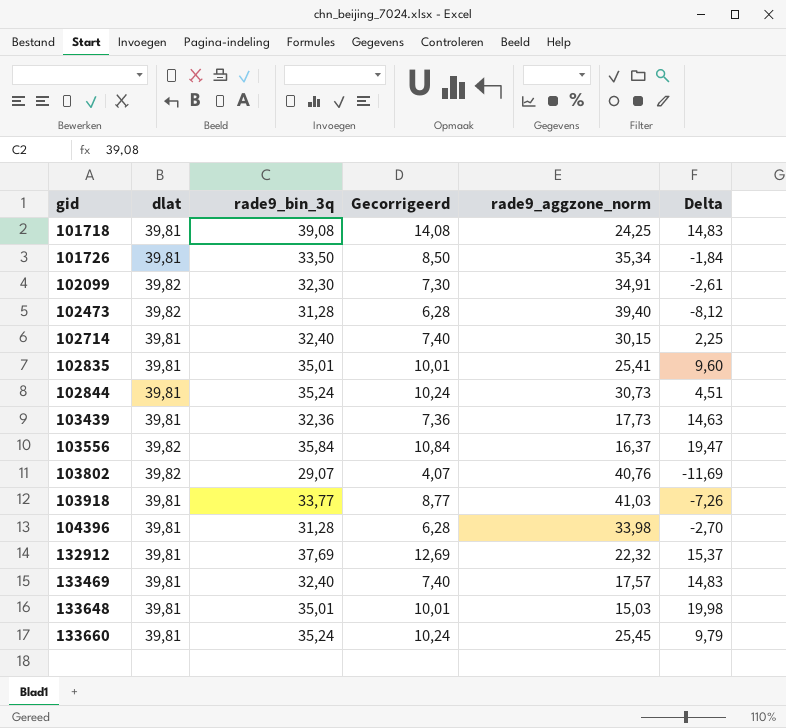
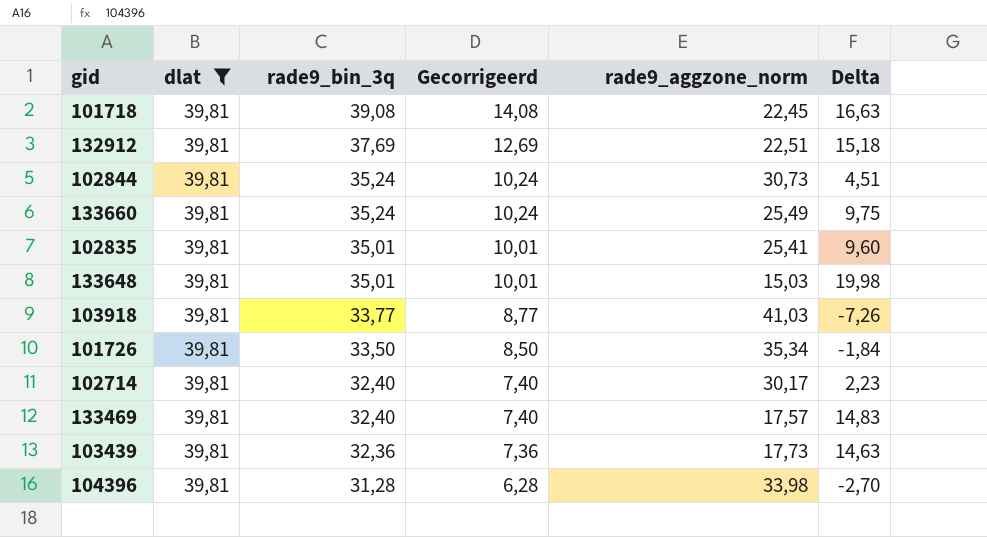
filter: none -> dlat = 39,81
row order: gid ascending -> rade9_bin_3q descending
101718 | rade9_aggzone_norm: 24,25 -> 22,45
101718 | Delta: 14,83 -> 16,63
132912 | rade9_aggzone_norm: 22,32 -> 22,51
132912 | Delta: 15,37 -> 15,18
133660 | rade9_aggzone_norm: 25,45 -> 25,49
133660 | Delta: 9,79 -> 9,75
102714 | rade9_aggzone_norm: 30,15 -> 30,17
102714 | Delta: 2,25 -> 2,23

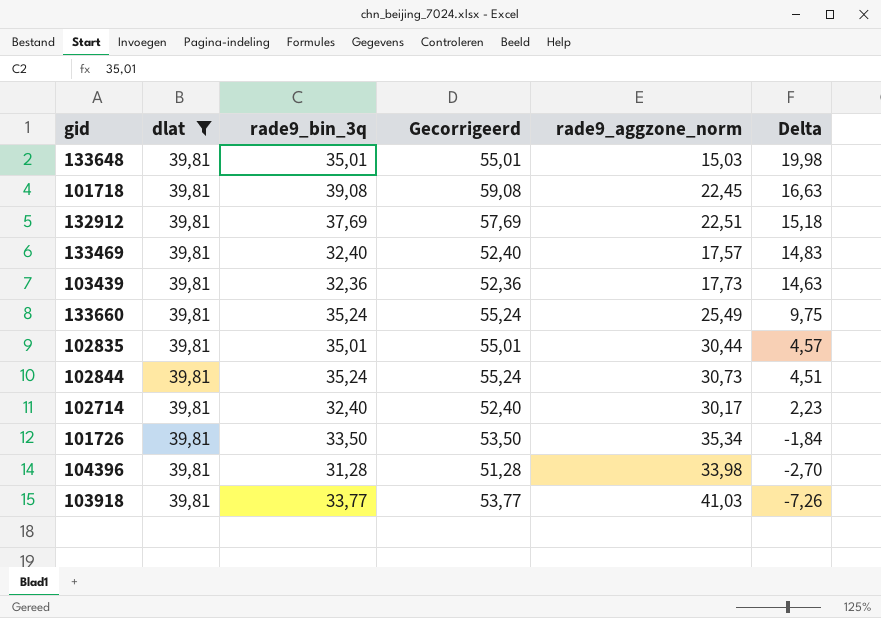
row order: rade9_bin_3q descending -> Delta descending
column Gecorrigeerd | formula: [rade9_bin_3q] - 25 -> [rade9_bin_3q] + 20
102835 | rade9_aggzone_norm: 25,41 -> 30,44
102835 | Delta: 9,60 -> 4,57

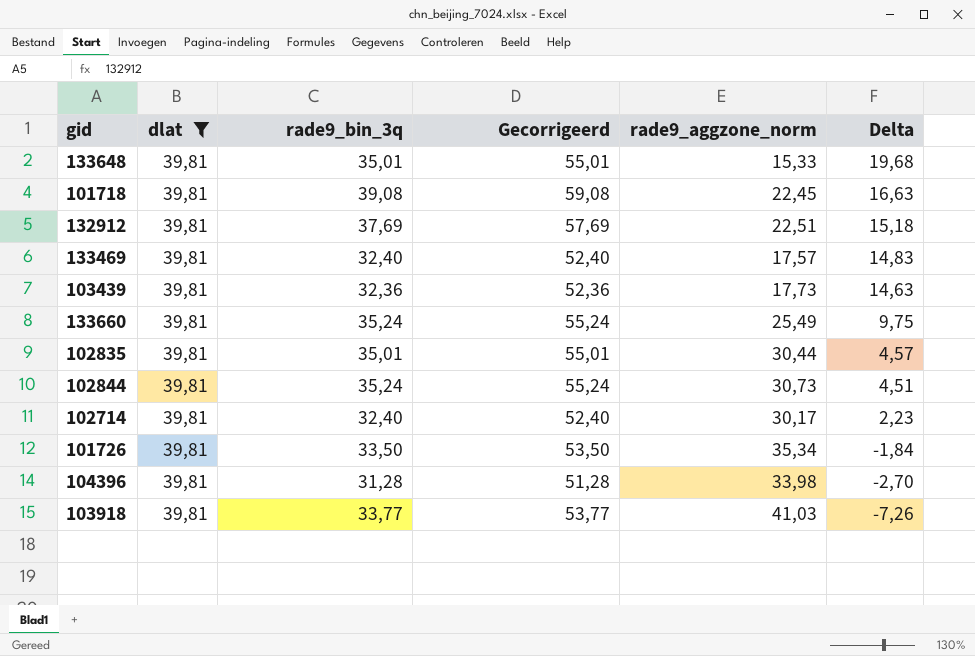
133648 | rade9_aggzone_norm: 15,03 -> 15,33
133648 | Delta: 19,98 -> 19,68

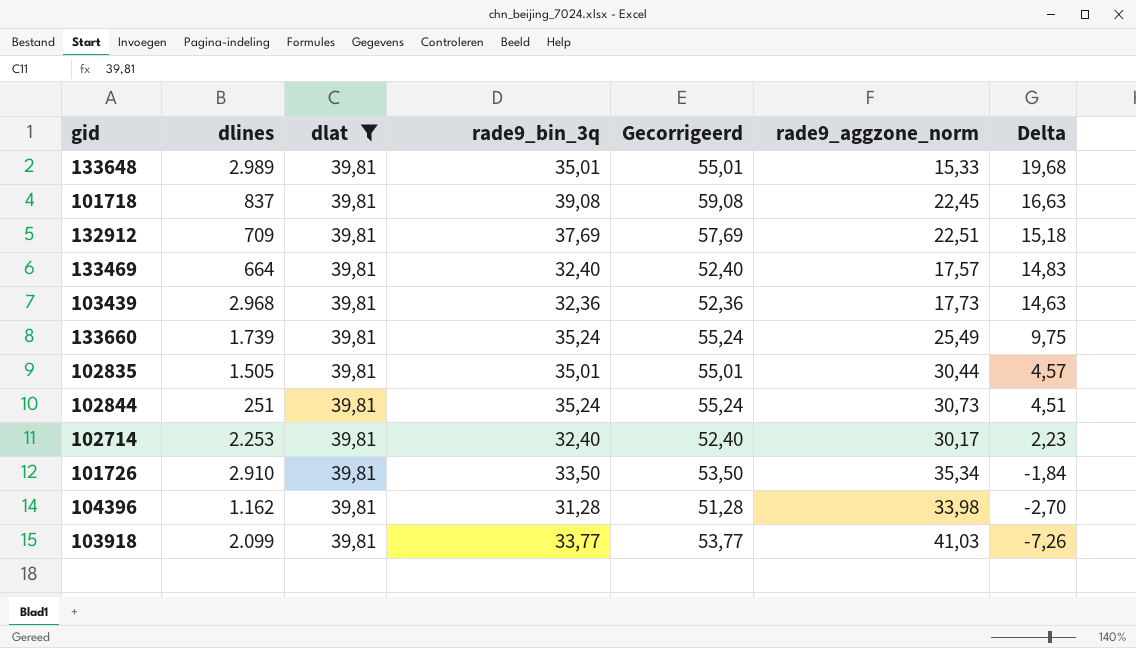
column dlines | position: none -> 2

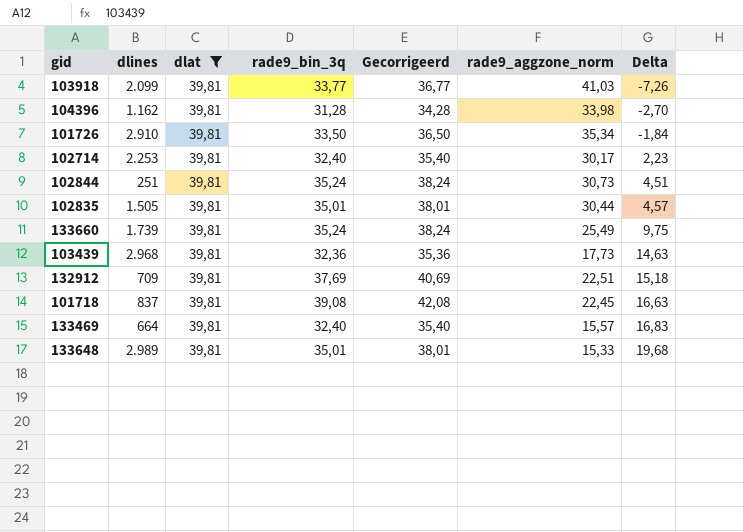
row order: Delta descending -> Delta ascending
column Gecorrigeerd | formula: [rade9_bin_3q] + 20 -> [rade9_bin_3q] + 3
133469 | rade9_aggzone_norm: 17,57 -> 15,57
133469 | Delta: 14,83 -> 16,83

